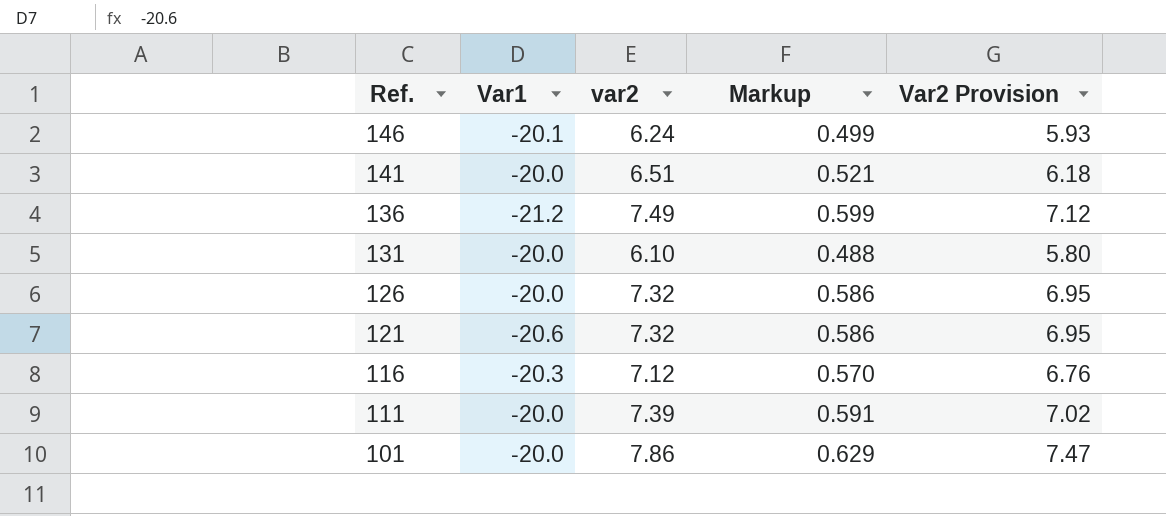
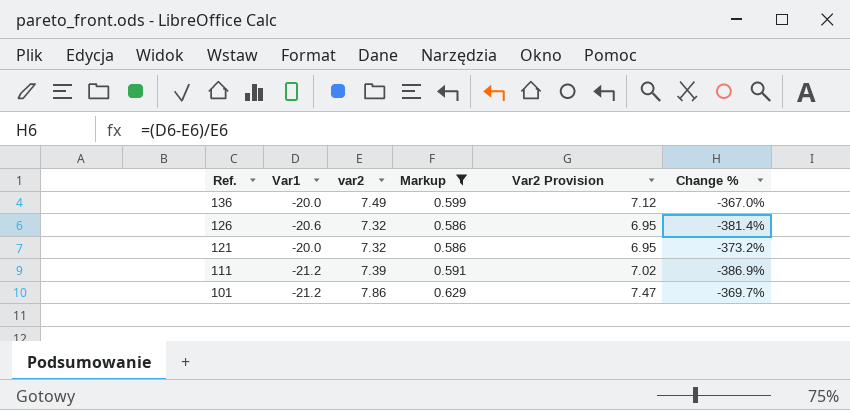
filter: none -> Markup >= 0.586
column Change % | formula: none -> ([Var1] - [var2]) / [var2]
136 | Var1: -21.2 -> -20.0
126 | Var1: -20.0 -> -20.6
121 | Var1: -20.6 -> -20.0
111 | Var1: -20.0 -> -21.2
101 | Var1: -20.0 -> -21.2

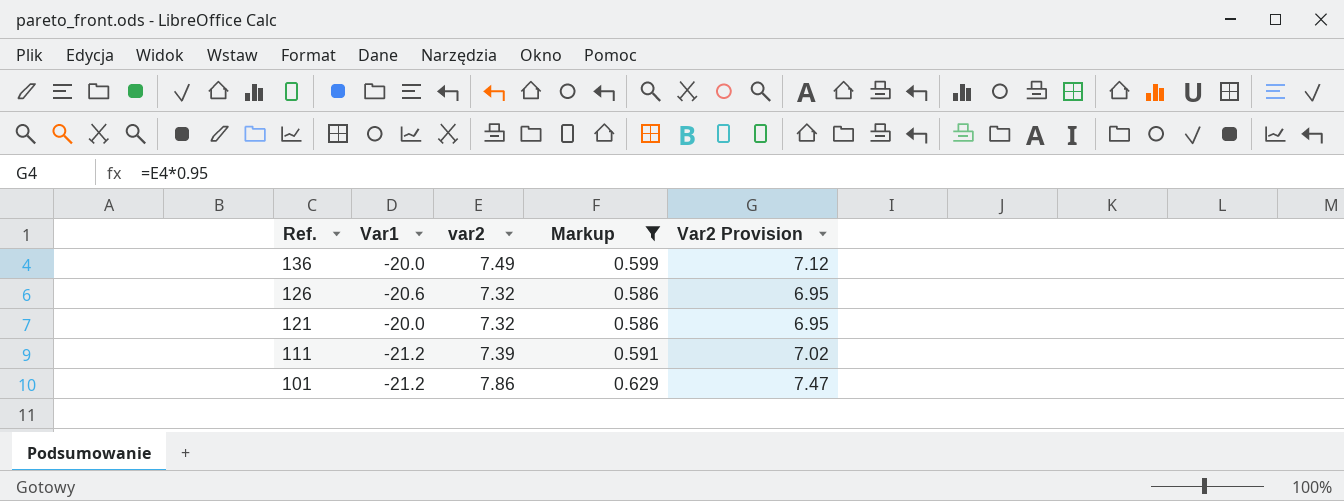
column Change % | formula: ([Var1] - [var2]) / [var2] -> none

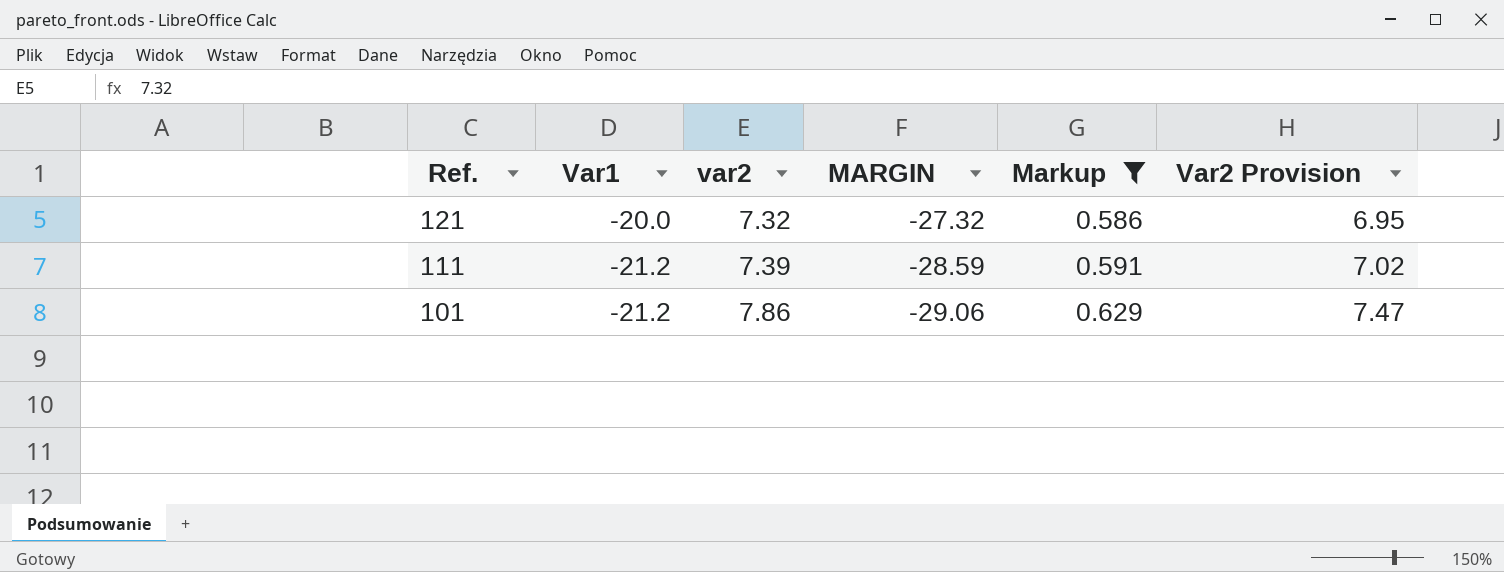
column MARGIN | formula: none -> [Var1] - [var2]
row 136: -20.0 | 7.49 | 0.599 | 7.12 -> none
row 126: -20.6 | 7.32 | 0.586 | 6.95 -> none

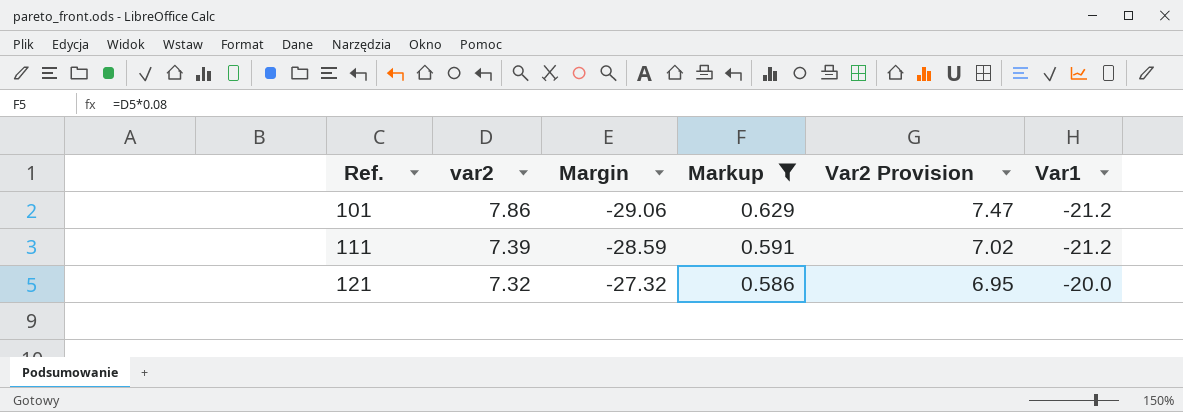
row order: Ref. descending -> Ref. ascending
column name: MARGIN -> Margin
column Var1 | position: 2 -> 6

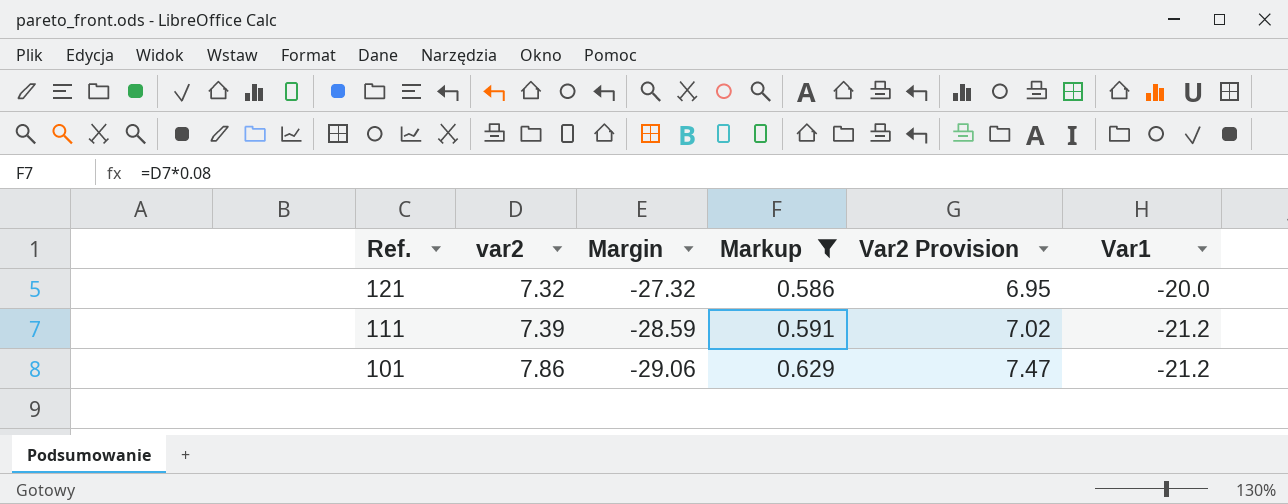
row order: Ref. ascending -> Ref. descending

